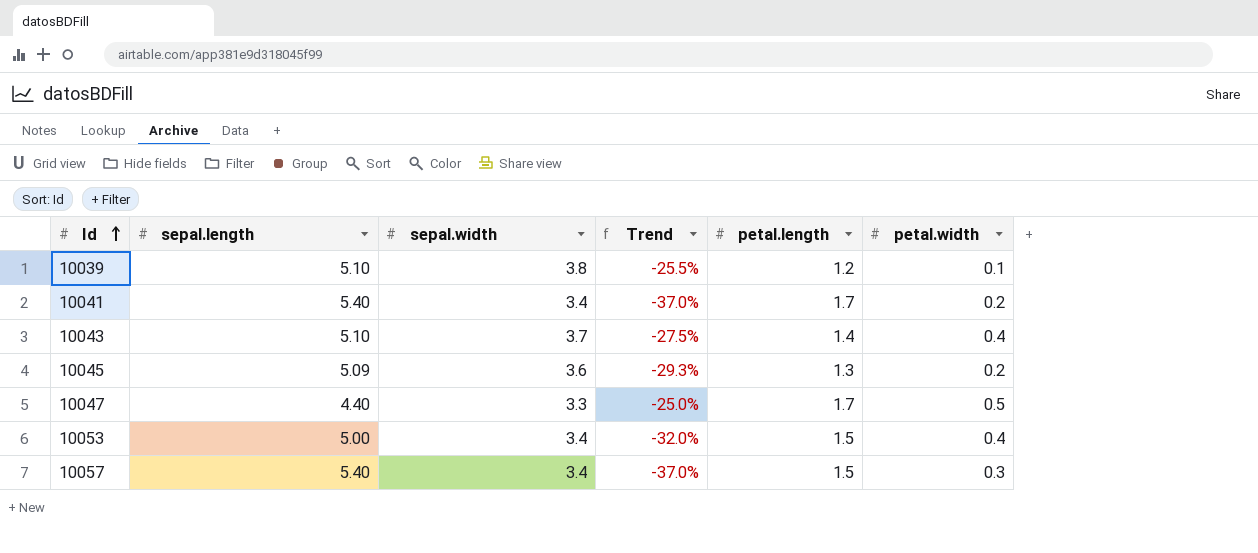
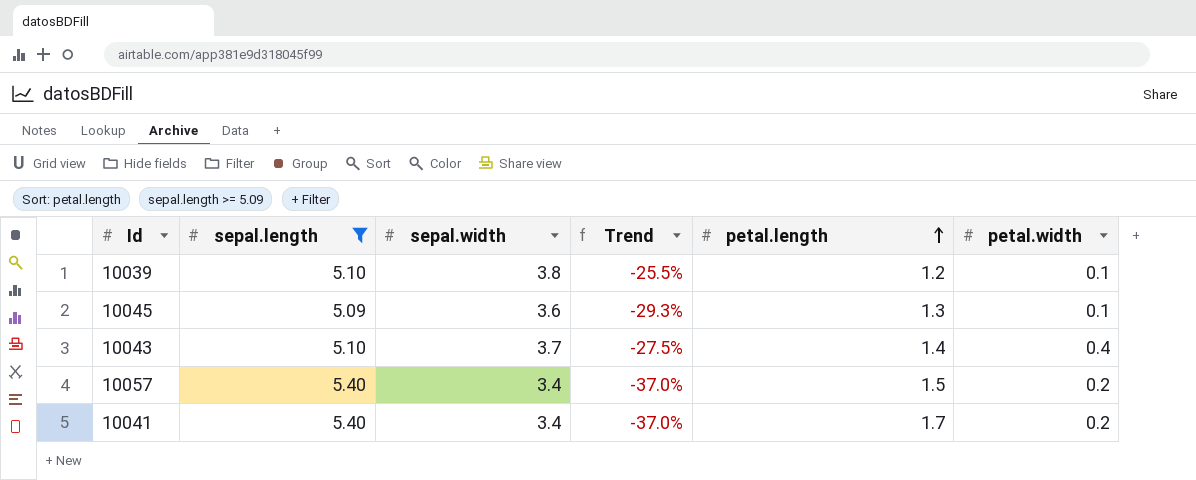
filter: none -> sepal.length >= 5.09
row order: Id ascending -> petal.length ascending
10045 | petal.width: 0.2 -> 0.1
10057 | petal.width: 0.3 -> 0.2

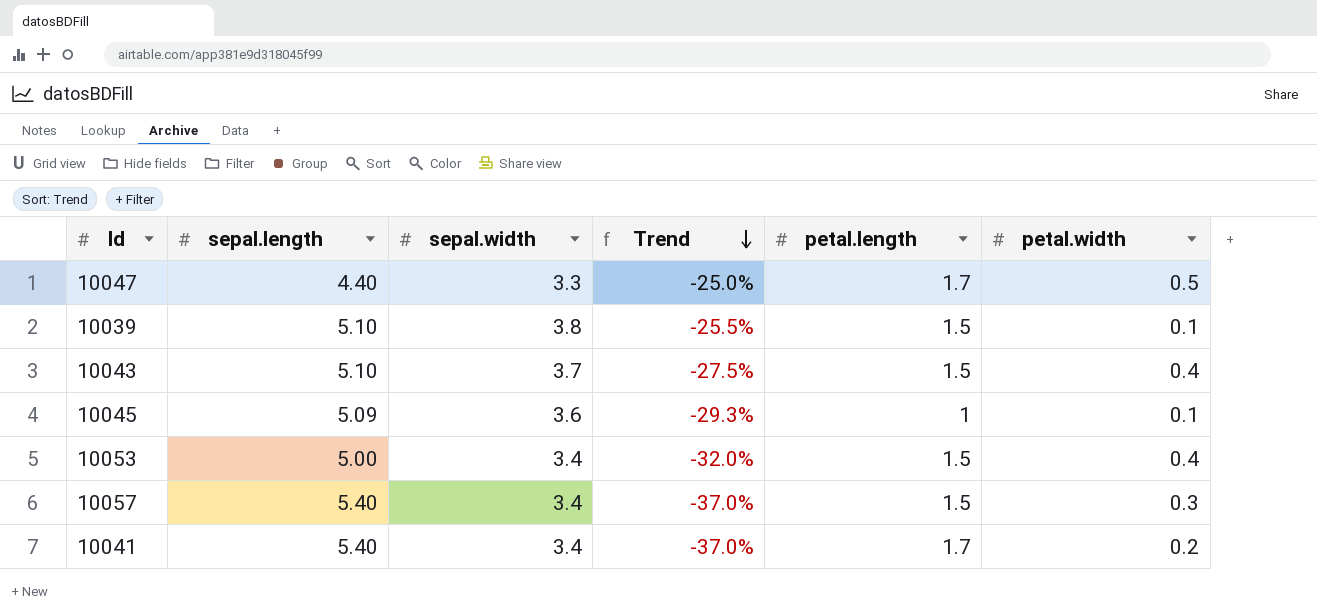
filter: sepal.length >= 5.09 -> none
row order: petal.length ascending -> Trend descending
10039 | petal.length: 1.2 -> 1.5
10043 | petal.length: 1.4 -> 1.5
10045 | petal.length: 1.3 -> 1
10057 | petal.width: 0.2 -> 0.3

